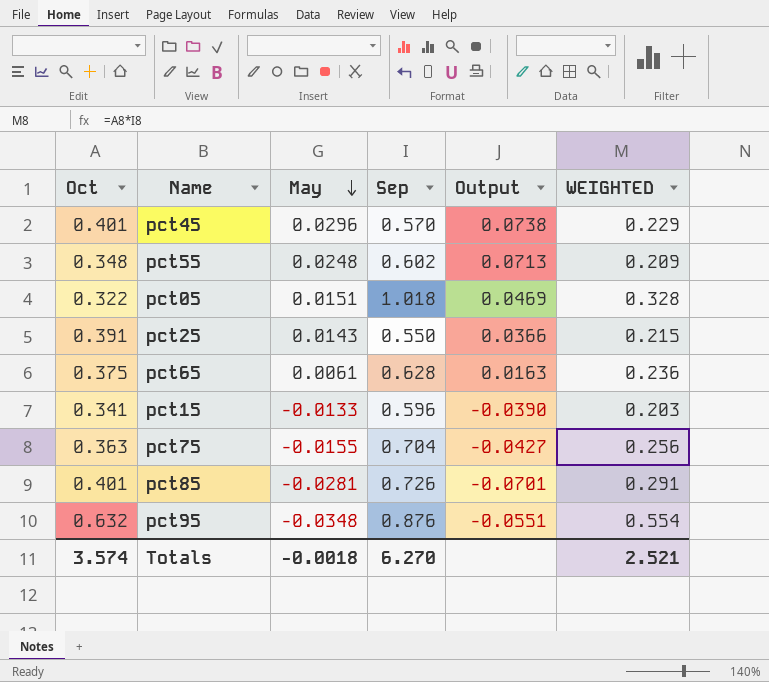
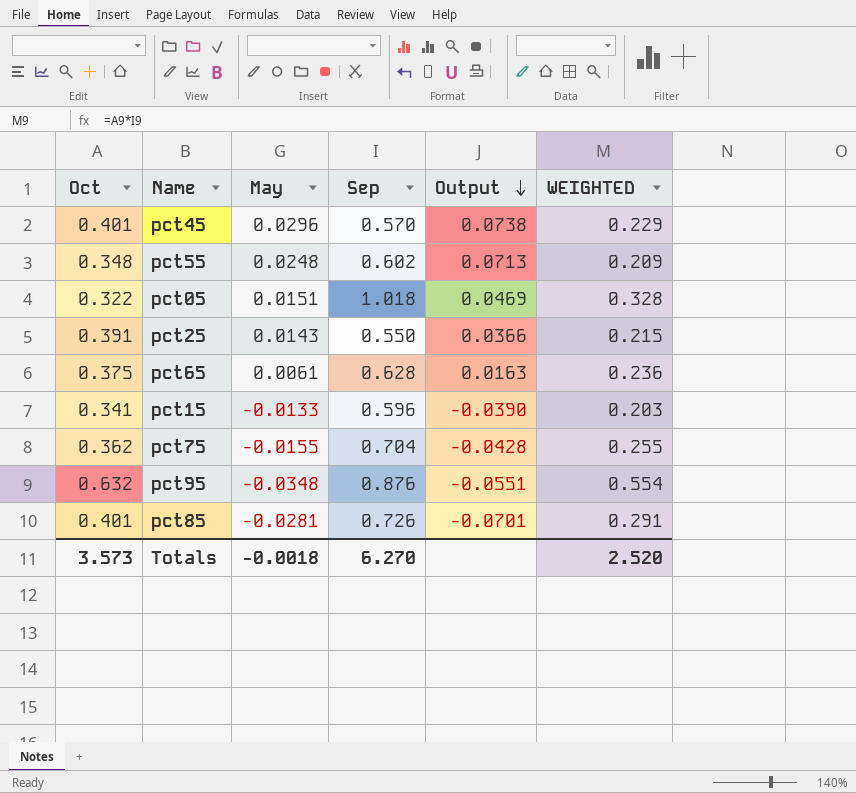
row order: May descending -> Output descending
pct75 | Oct: 0.363 -> 0.362
pct75 | Output: -0.0427 -> -0.0428
pct75 | WEIGHTED: 0.256 -> 0.255
Totals | Oct: 3.574 -> 3.573
Totals | WEIGHTED: 2.521 -> 2.520

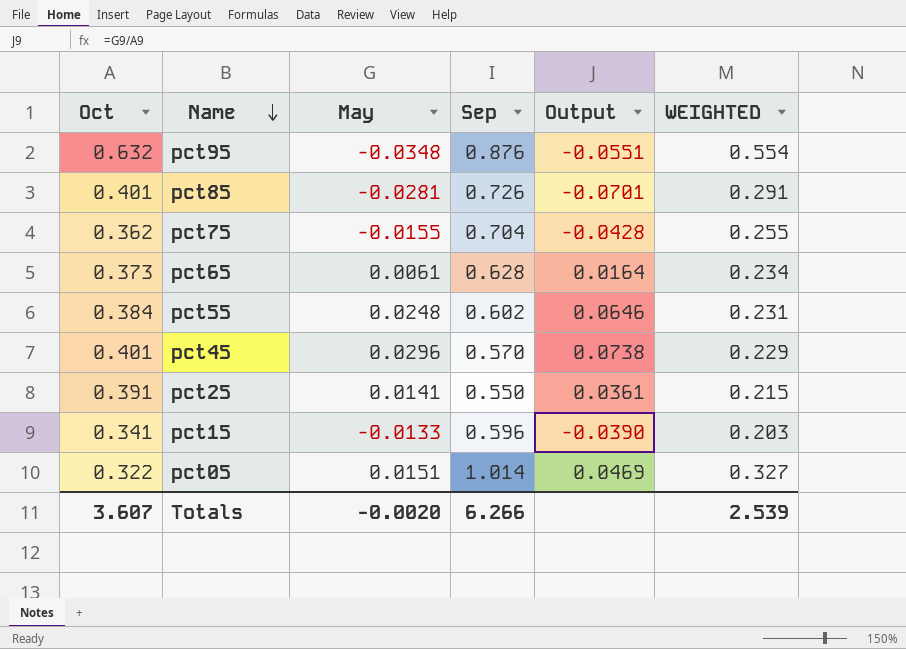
row order: Output descending -> Name descending
pct65 | Oct: 0.375 -> 0.373
pct65 | Output: 0.0163 -> 0.0164
pct65 | WEIGHTED: 0.236 -> 0.234
pct55 | Oct: 0.348 -> 0.384
pct55 | Output: 0.0713 -> 0.0646
pct55 | WEIGHTED: 0.209 -> 0.231
pct25 | May: 0.0143 -> 0.0141
pct25 | Output: 0.0366 -> 0.0361
pct05 | Sep: 1.018 -> 1.014
pct05 | WEIGHTED: 0.328 -> 0.327
Totals | Oct: 3.573 -> 3.607
Totals | May: -0.0018 -> -0.0020
Totals | Sep: 6.270 -> 6.266
Totals | WEIGHTED: 2.520 -> 2.539

